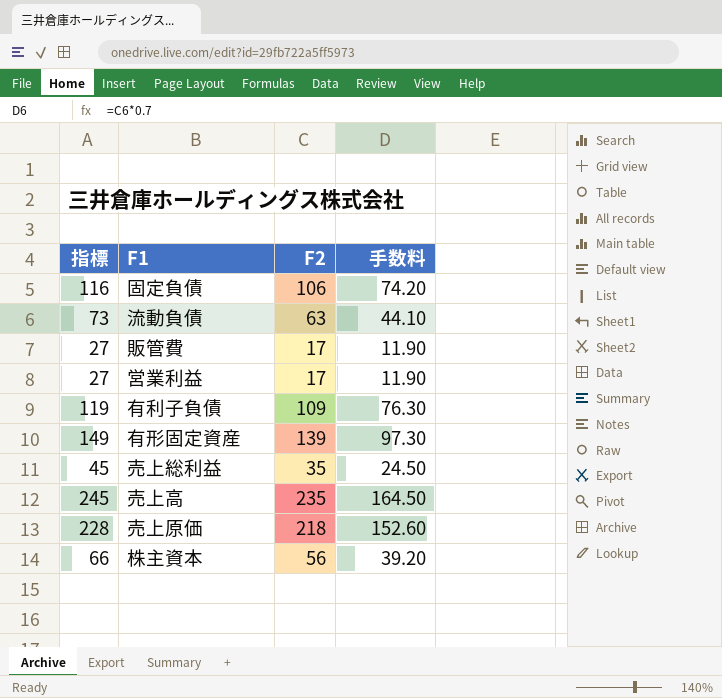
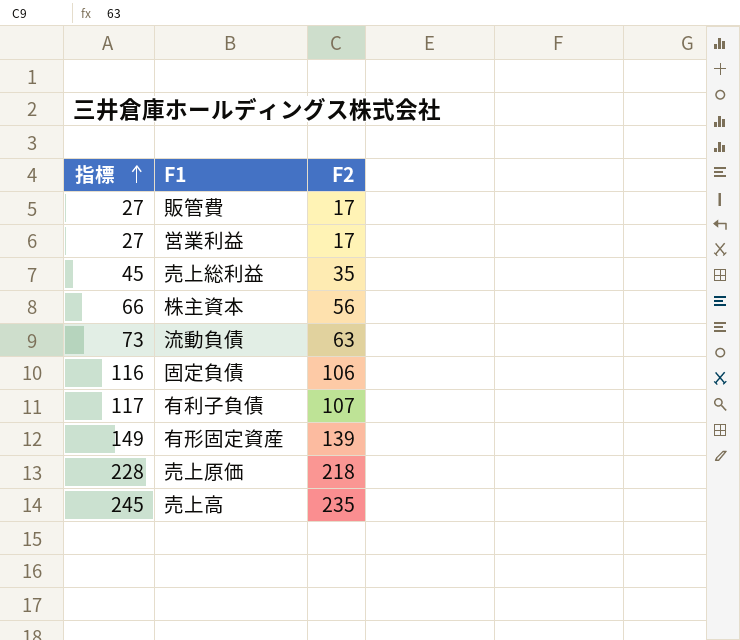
row order: none -> 指標 ascending
column 手数料 | formula: [F2] * 0.7 -> none
有利子負債 | 指標: 119 -> 117
有利子負債 | F2: 109 -> 107

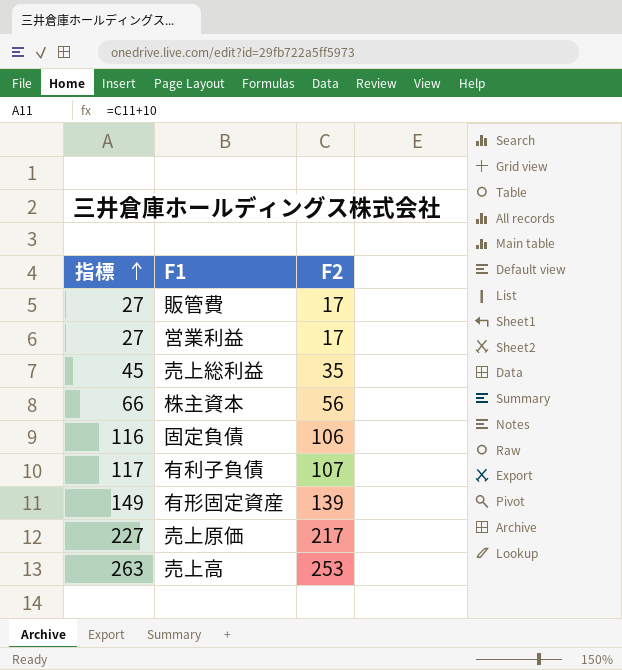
row 流動負債: 73 | 63 -> none
売上原価 | 指標: 228 -> 227
売上原価 | F2: 218 -> 217
売上高 | 指標: 245 -> 263
売上高 | F2: 235 -> 253

